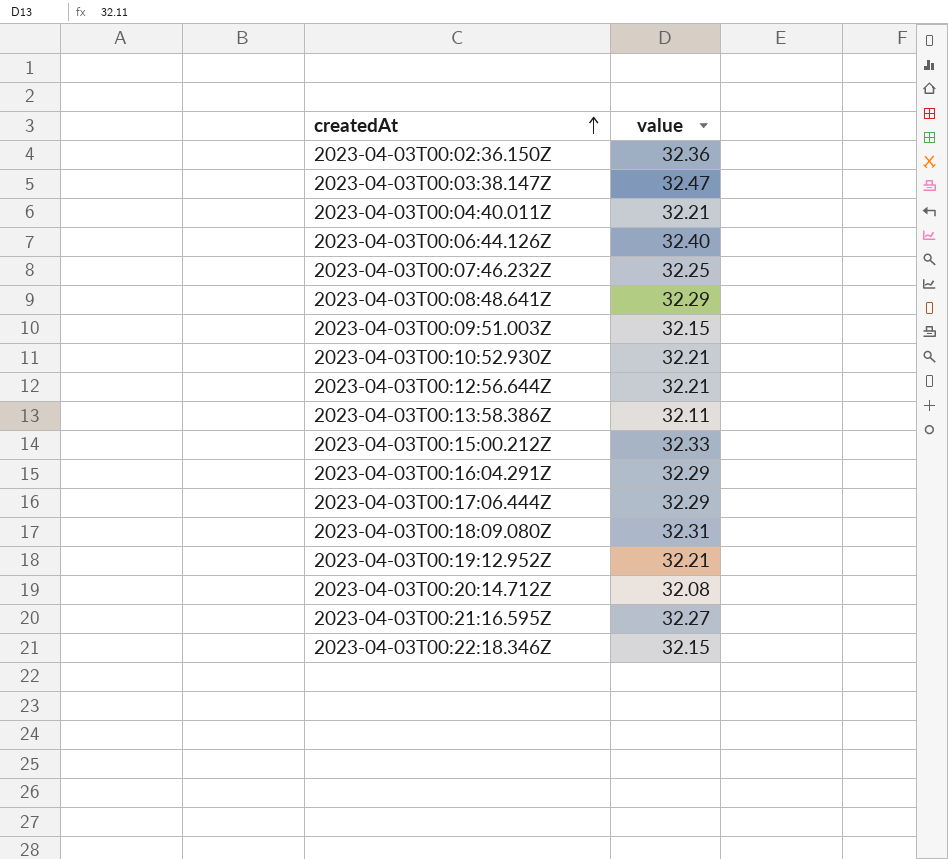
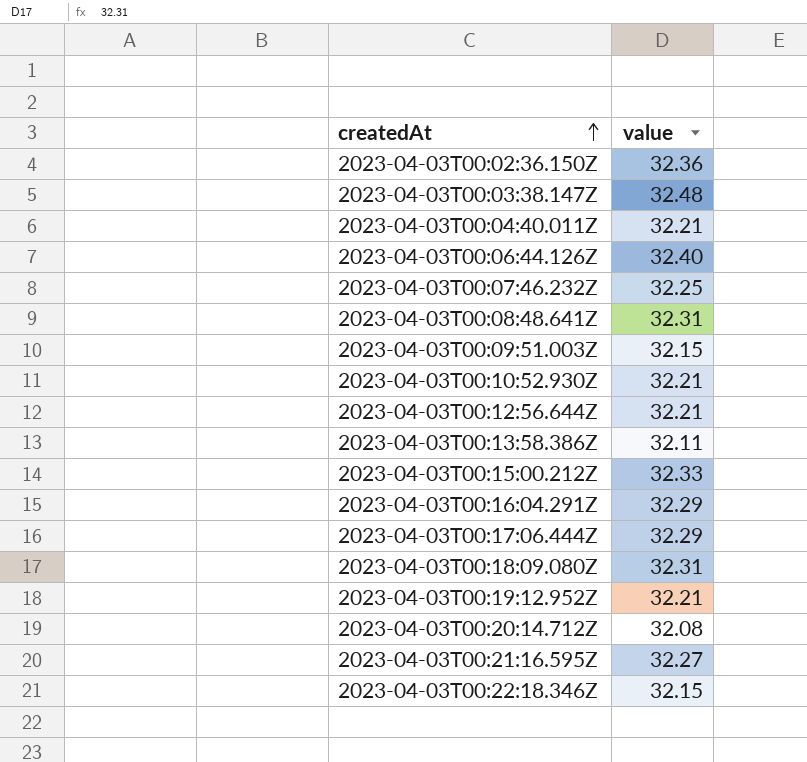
2023-04-03T00:03:38.147Z | value: 32.47 -> 32.48
2023-04-03T00:08:48.641Z | value: 32.29 -> 32.31

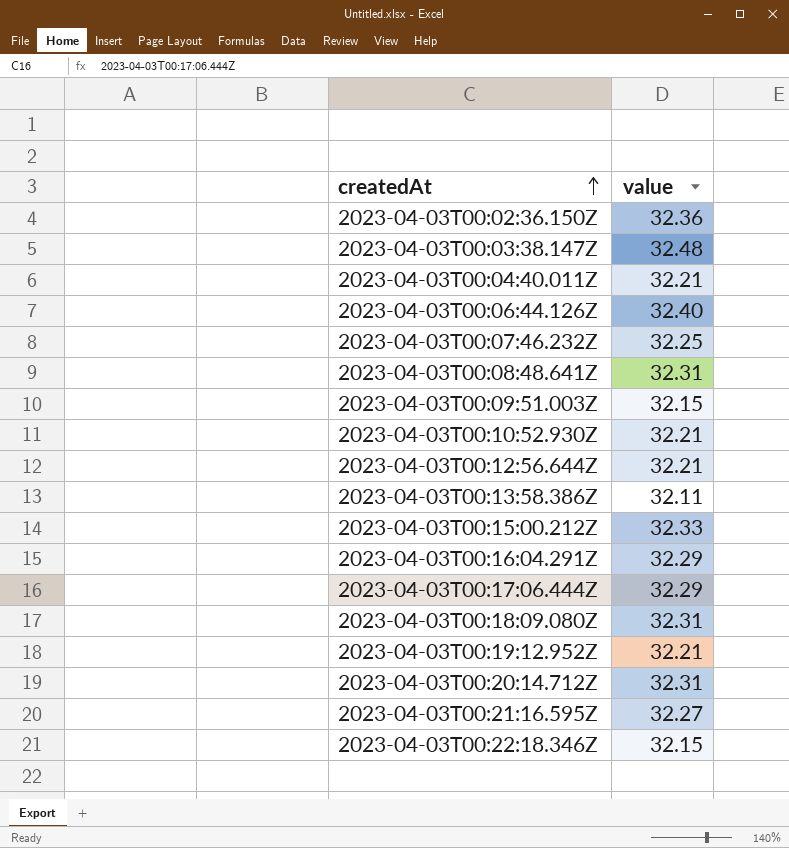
2023-04-03T00:20:14.712Z | value: 32.08 -> 32.31

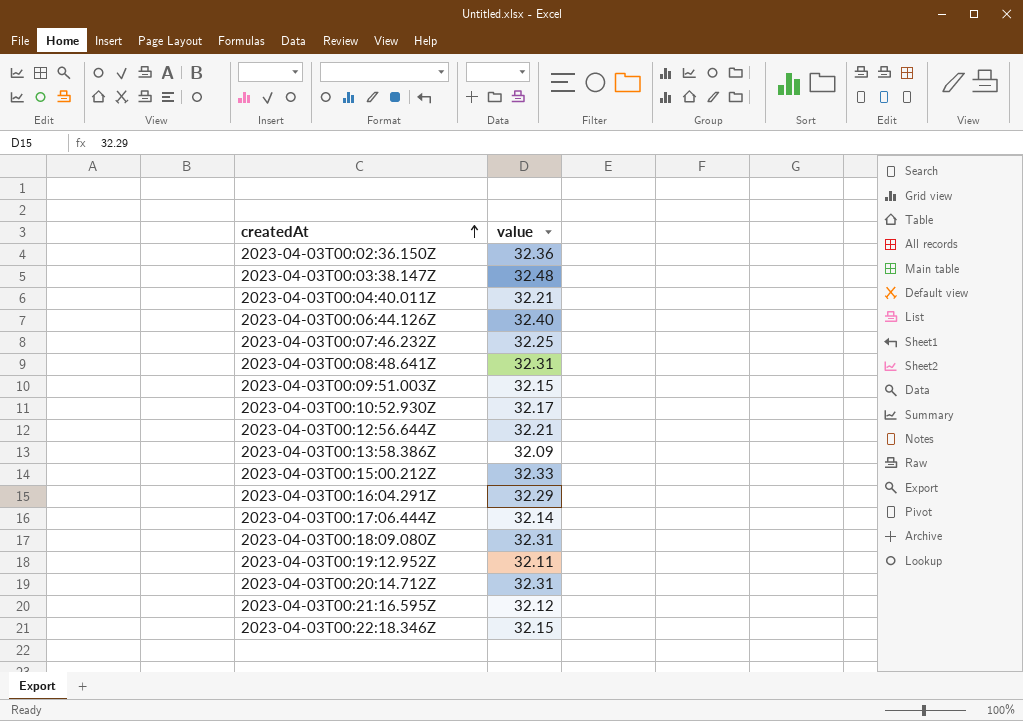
2023-04-03T00:10:52.930Z | value: 32.21 -> 32.17
2023-04-03T00:13:58.386Z | value: 32.11 -> 32.09
2023-04-03T00:17:06.444Z | value: 32.29 -> 32.14
2023-04-03T00:19:12.952Z | value: 32.21 -> 32.11
2023-04-03T00:21:16.595Z | value: 32.27 -> 32.12

